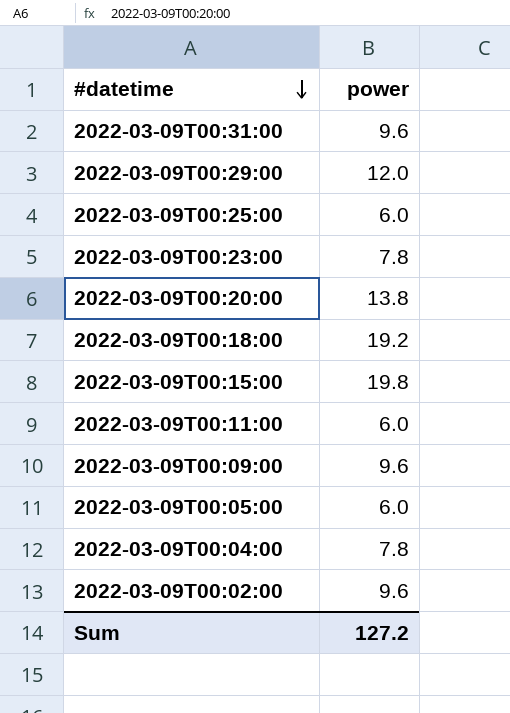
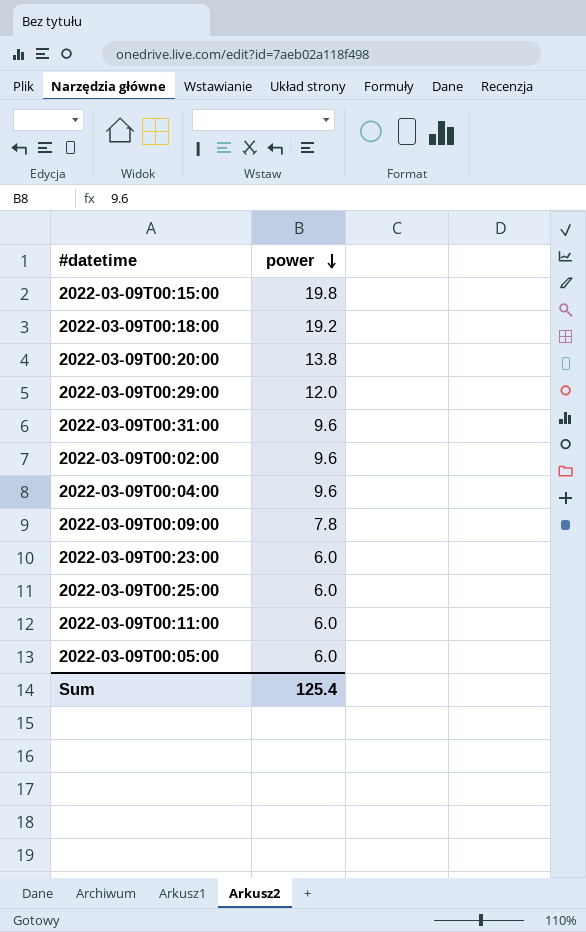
row order: #datetime descending -> power descending
2022-03-09T00:04:00 | power: 7.8 -> 9.6
2022-03-09T00:09:00 | power: 9.6 -> 7.8
2022-03-09T00:23:00 | power: 7.8 -> 6.0
Sum | power: 127.2 -> 125.4

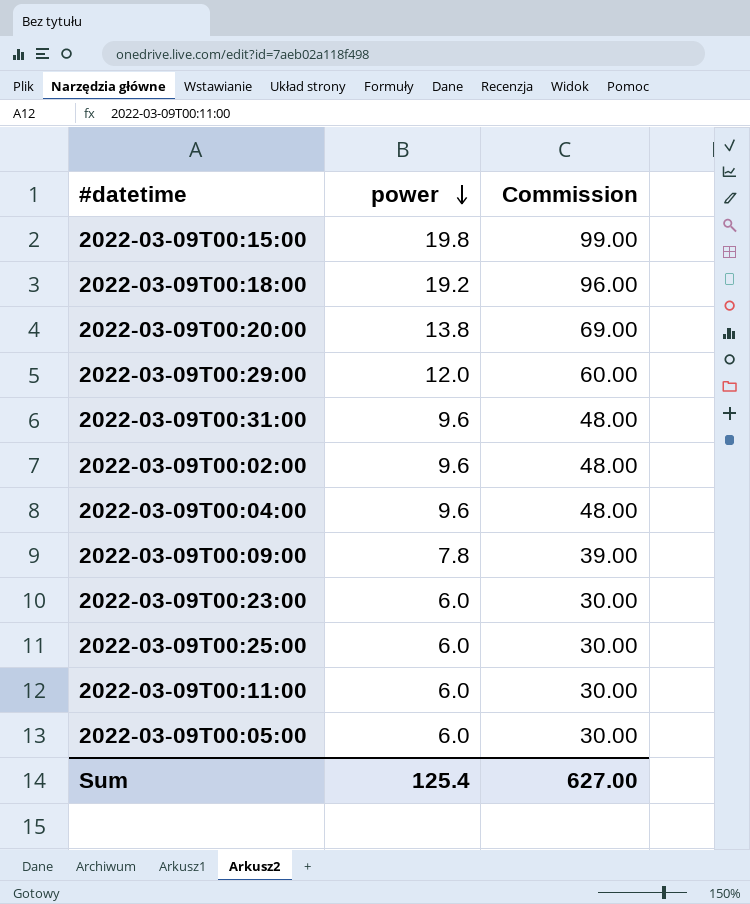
column Commission | formula: none -> [power] * 5

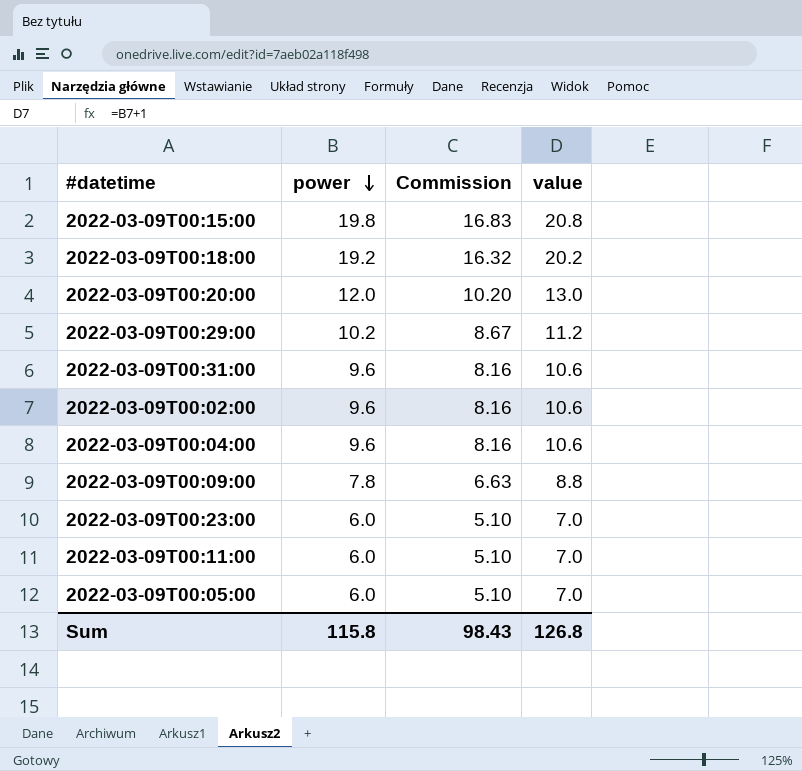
column Commission | formula: [power] * 5 -> [power] * 0.85
column value | formula: none -> [power] + 1
row 2022-03-09T00:25:00: 6.0 | 30.00 -> none
2022-03-09T00:20:00 | power: 13.8 -> 12.0
2022-03-09T00:29:00 | power: 12.0 -> 10.2
Sum | power: 125.4 -> 115.8
Sum | Commission: 627.00 -> 98.43

